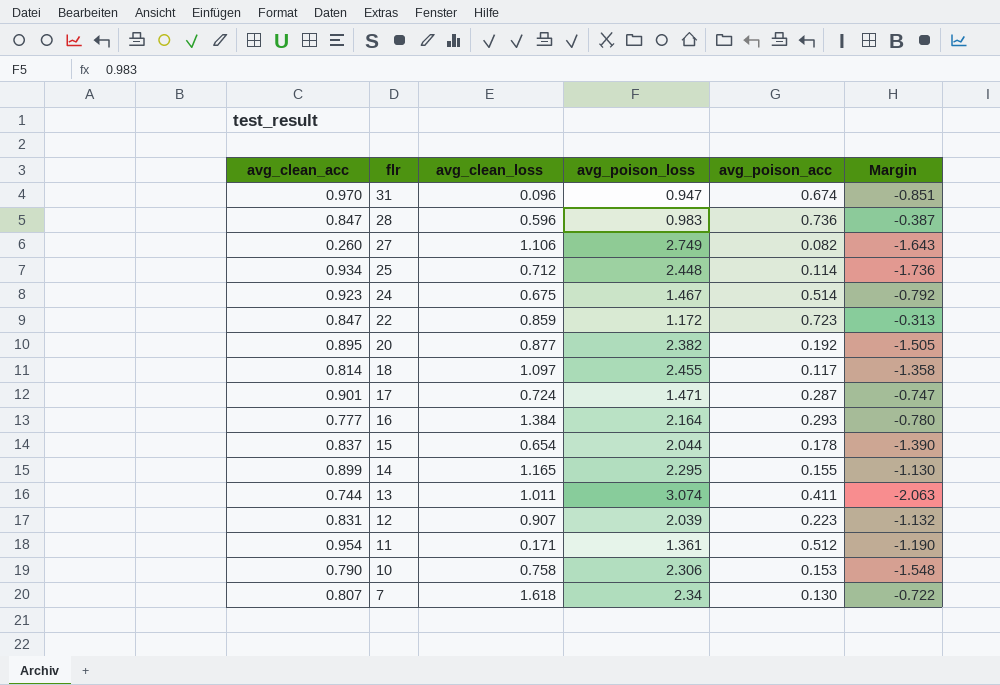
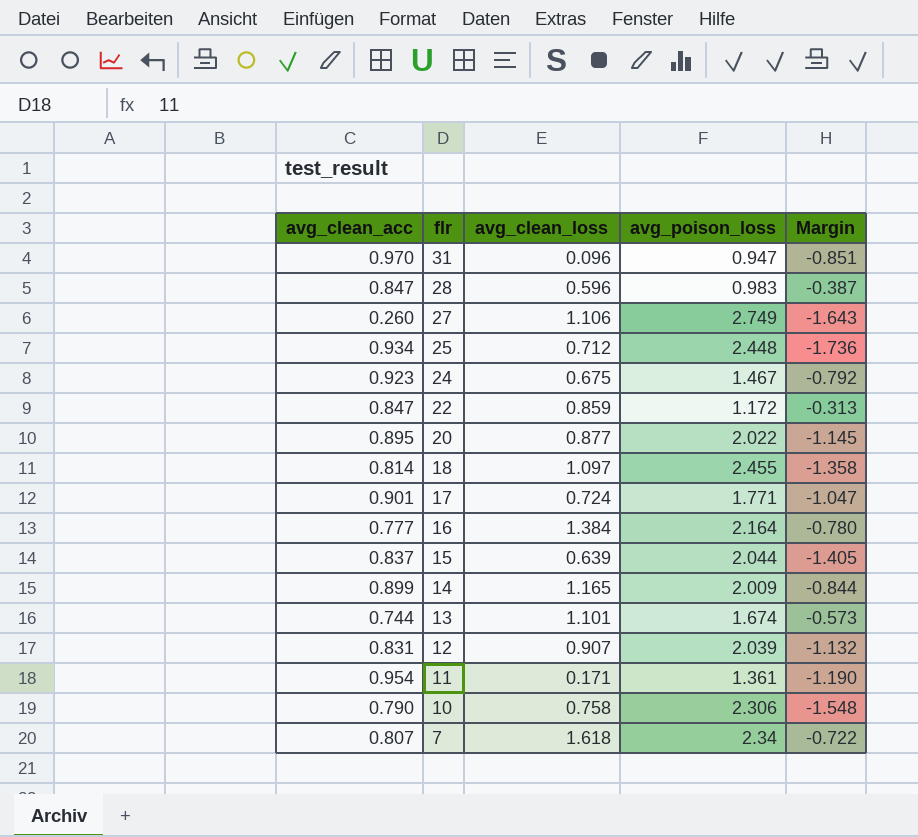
column avg_poison_acc | position: 5 -> none
20 | avg_poison_loss: 2.382 -> 2.022
20 | Margin: -1.505 -> -1.145
17 | avg_poison_loss: 1.471 -> 1.771
17 | Margin: -0.747 -> -1.047
15 | avg_clean_loss: 0.654 -> 0.639
15 | Margin: -1.390 -> -1.405
14 | avg_poison_loss: 2.295 -> 2.009
14 | Margin: -1.130 -> -0.844
13 | avg_clean_loss: 1.011 -> 1.101
13 | avg_poison_loss: 3.074 -> 1.674
13 | Margin: -2.063 -> -0.573

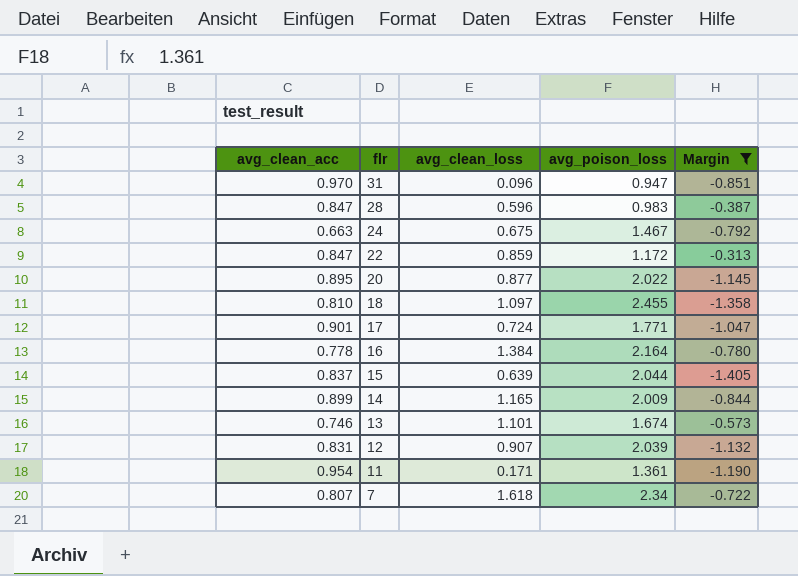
filter: none -> Margin >= -1.405
24 | avg_clean_acc: 0.923 -> 0.663
18 | avg_clean_acc: 0.814 -> 0.810
16 | avg_clean_acc: 0.777 -> 0.778
13 | avg_clean_acc: 0.744 -> 0.746

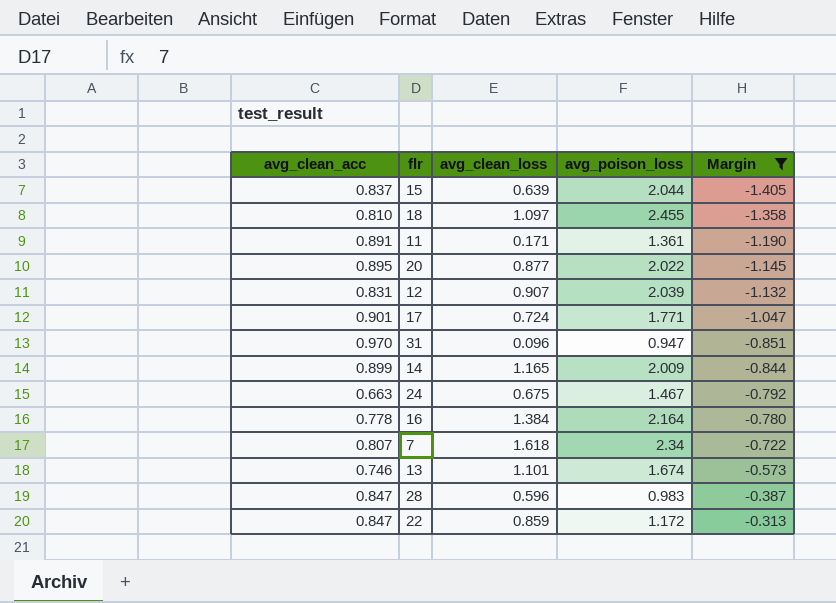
row order: flr descending -> Margin ascending
11 | avg_clean_acc: 0.954 -> 0.891

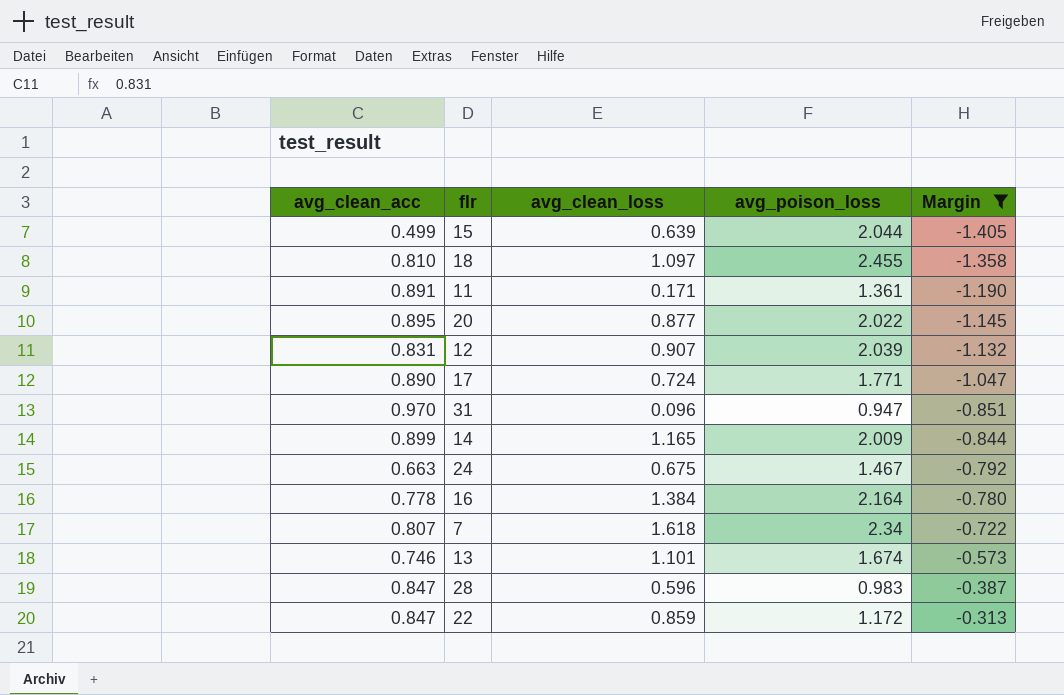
15 | avg_clean_acc: 0.837 -> 0.499
17 | avg_clean_acc: 0.901 -> 0.890

